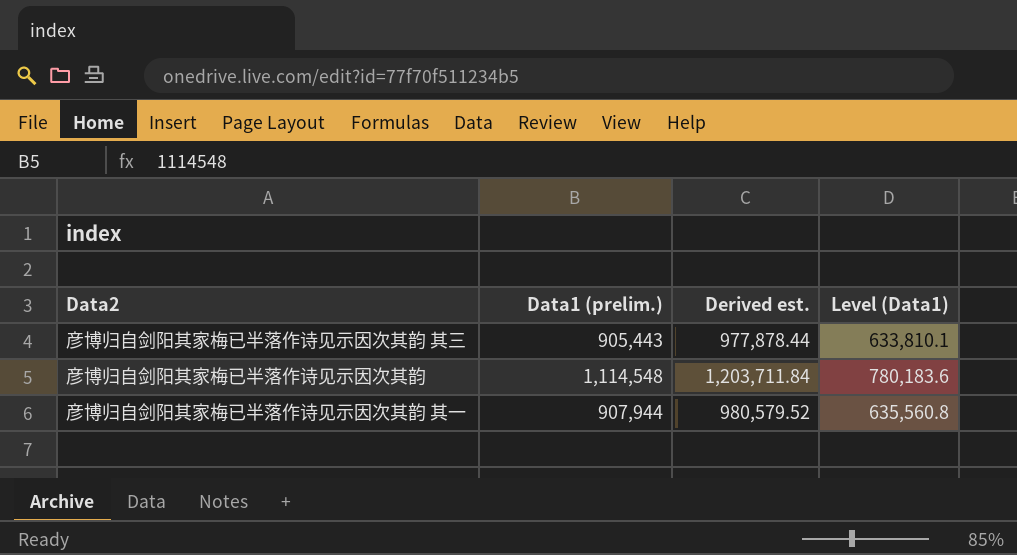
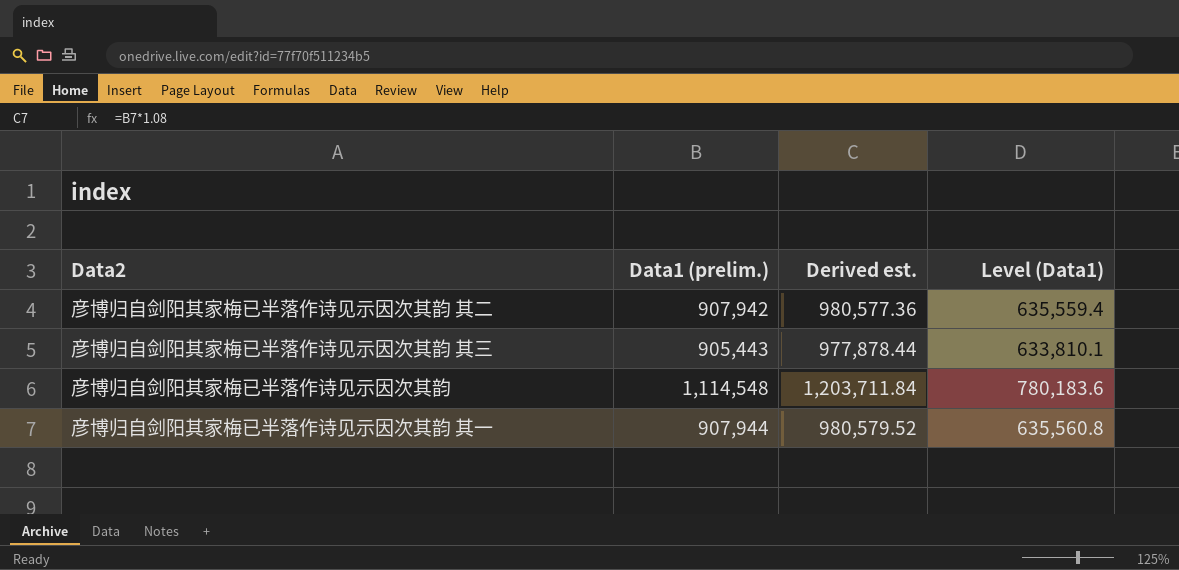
row 彦博归自剑阳其家梅已半落作诗见示因次其韵 其二: none -> 907,942 | 980,577.36 | 635,559.4

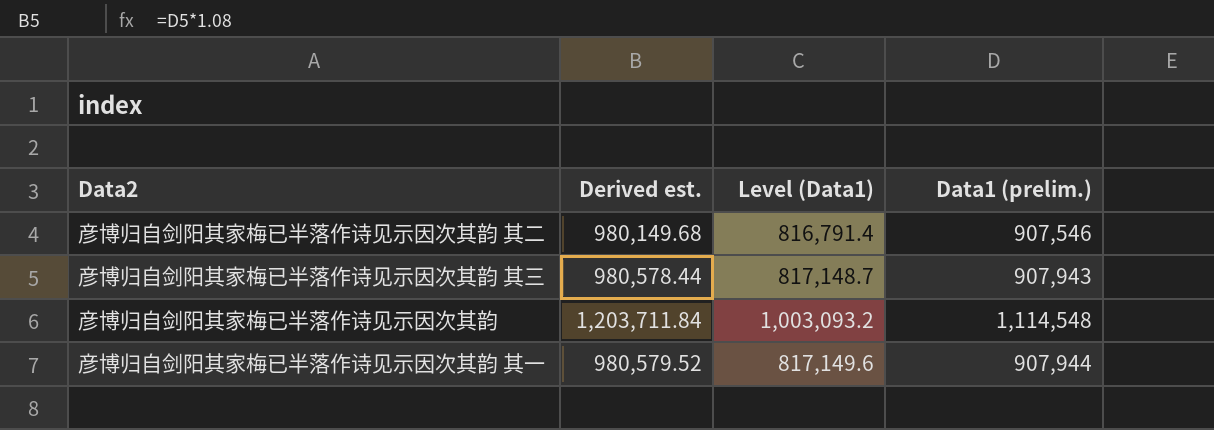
column Level (Data1) | formula: [Data1 (prelim.)] * 0.7 -> [Data1 (prelim.)] * 0.9
column Data1 (prelim.) | position: 2 -> 4
彦博归自剑阳其家梅已半落作诗见示因次其韵 其二 | Derived est.: 980,577.36 -> 980,149.68
彦博归自剑阳其家梅已半落作诗见示因次其韵 其二 | Data1 (prelim.): 907,942 -> 907,546
彦博归自剑阳其家梅已半落作诗见示因次其韵 其三 | Derived est.: 977,878.44 -> 980,578.44
彦博归自剑阳其家梅已半落作诗见示因次其韵 其三 | Data1 (prelim.): 905,443 -> 907,943

